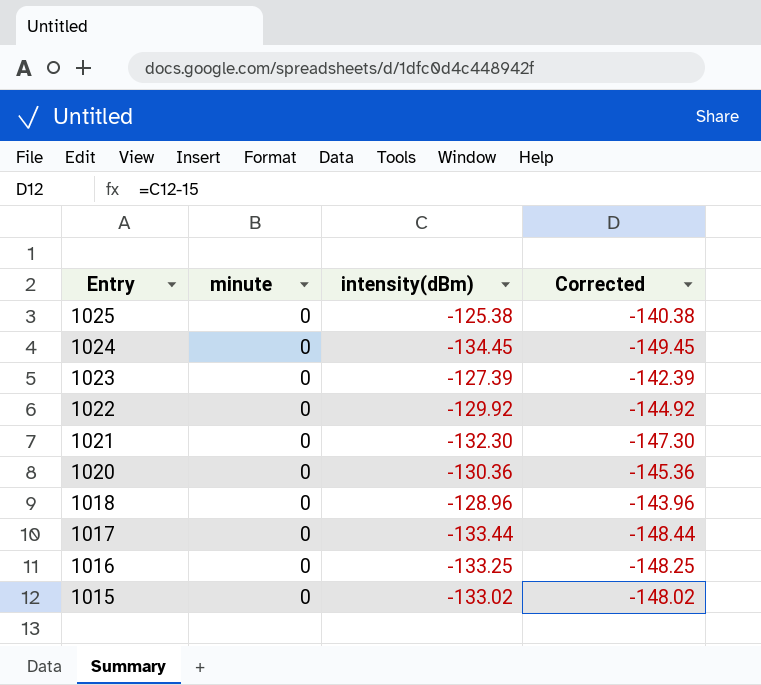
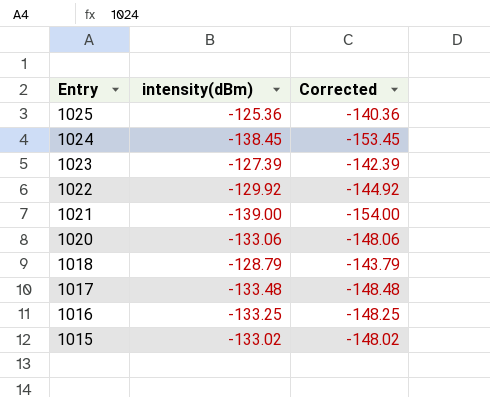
column minute | position: 2 -> none
1025 | intensity(dBm): -125.38 -> -125.36
1025 | Corrected: -140.38 -> -140.36
1024 | intensity(dBm): -134.45 -> -138.45
1024 | Corrected: -149.45 -> -153.45
1021 | intensity(dBm): -132.30 -> -139.00
1021 | Corrected: -147.30 -> -154.00
1020 | intensity(dBm): -130.36 -> -133.06
1020 | Corrected: -145.36 -> -148.06
1018 | intensity(dBm): -128.96 -> -128.79
1018 | Corrected: -143.96 -> -143.79
1017 | intensity(dBm): -133.44 -> -133.48
1017 | Corrected: -148.44 -> -148.48

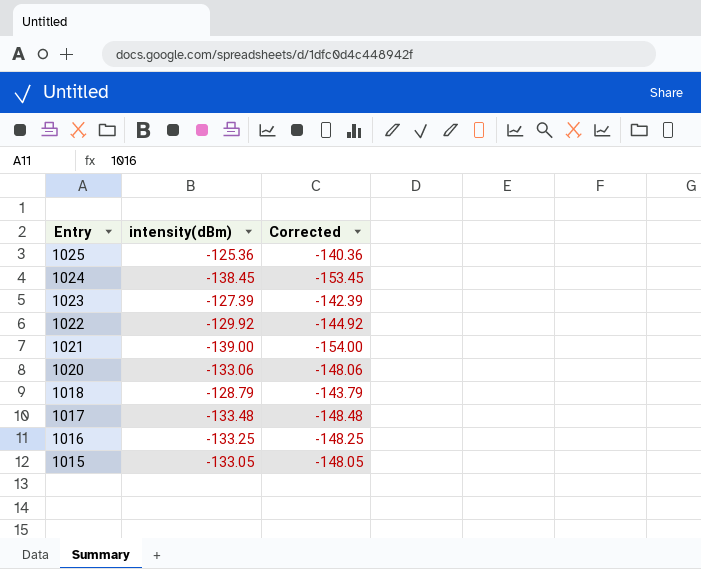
1015 | intensity(dBm): -133.02 -> -133.05
1015 | Corrected: -148.02 -> -148.05

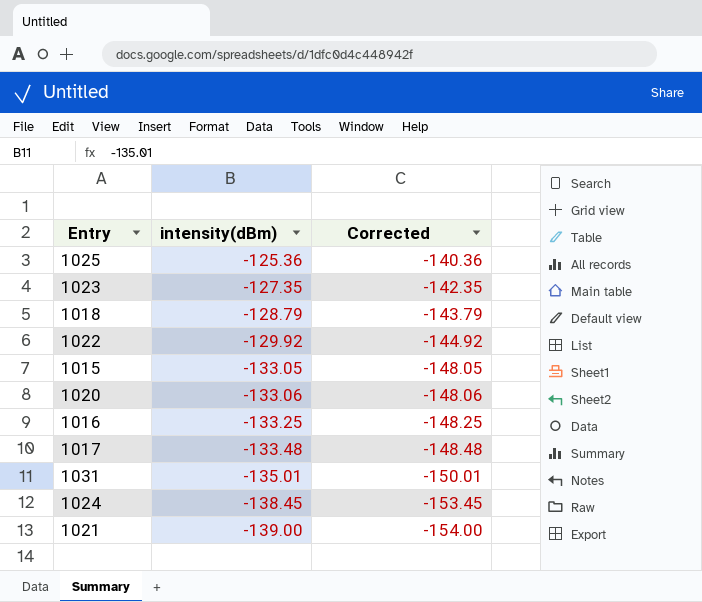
row order: Entry descending -> intensity(dBm) descending
1023 | intensity(dBm): -127.39 -> -127.35
1023 | Corrected: -142.39 -> -142.35
row 1031: none -> -135.01 | -150.01

